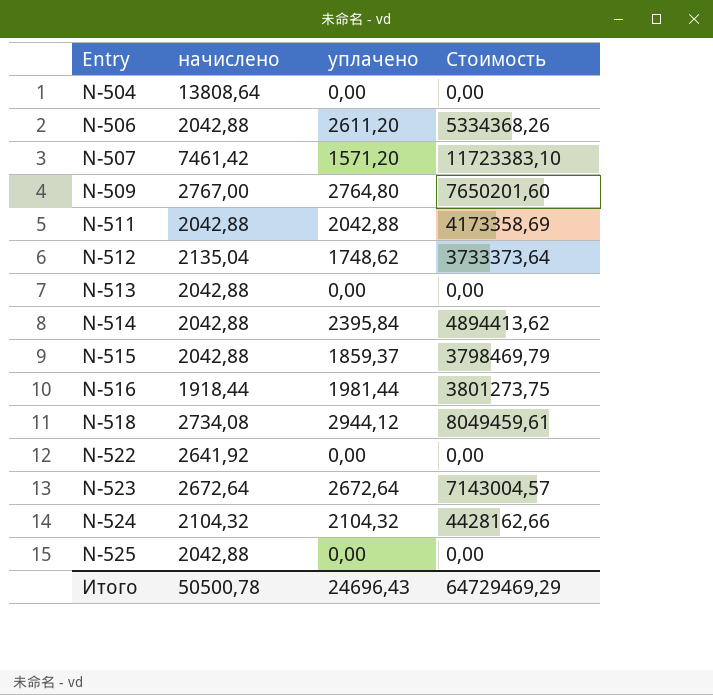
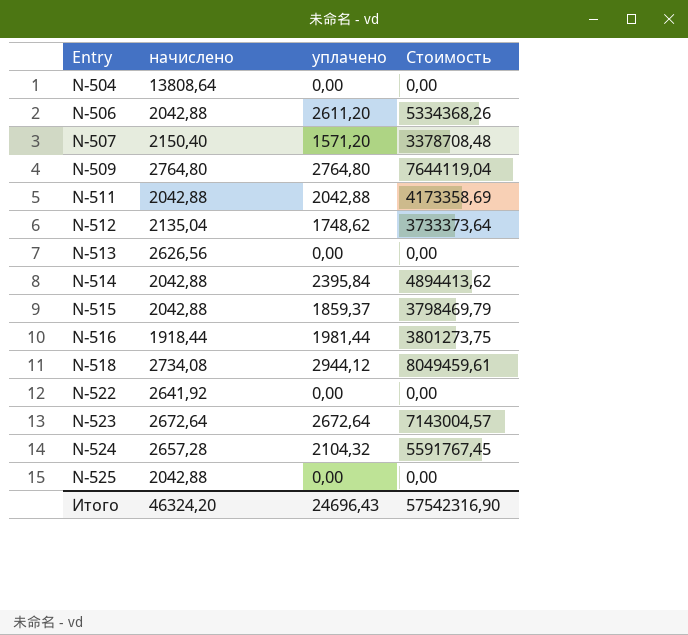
N-507 | начислено: 7461,42 -> 2150,40
N-507 | Стоимость: 11723383,10 -> 3378708,48
N-509 | начислено: 2767,00 -> 2764,80
N-509 | Стоимость: 7650201,60 -> 7644119,04
N-513 | начислено: 2042,88 -> 2626,56
N-524 | начислено: 2104,32 -> 2657,28
N-524 | Стоимость: 4428162,66 -> 5591767,45
Итого | начислено: 50500,78 -> 46324,20
Итого | Стоимость: 64729469,29 -> 57542316,90

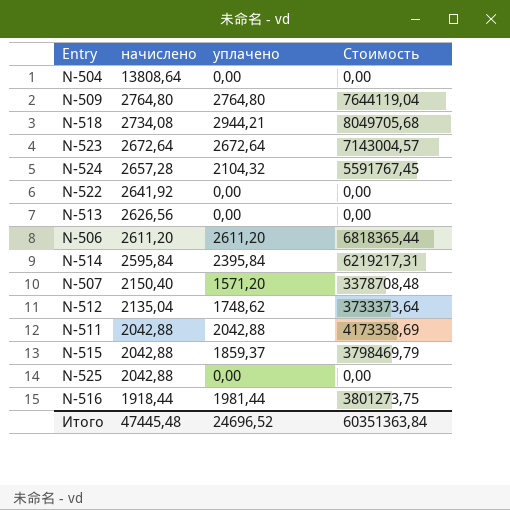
row order: Entry ascending -> начислено descending
N-518 | уплачено: 2944,12 -> 2944,21
N-518 | Стоимость: 8049459,61 -> 8049705,68
N-506 | начислено: 2042,88 -> 2611,20
N-506 | Стоимость: 5334368,26 -> 6818365,44
N-514 | начислено: 2042,88 -> 2595,84
N-514 | Стоимость: 4894413,62 -> 6219217,31
Итого | начислено: 46324,20 -> 47445,48
Итого | уплачено: 24696,43 -> 24696,52
Итого | Стоимость: 57542316,90 -> 60351363,84

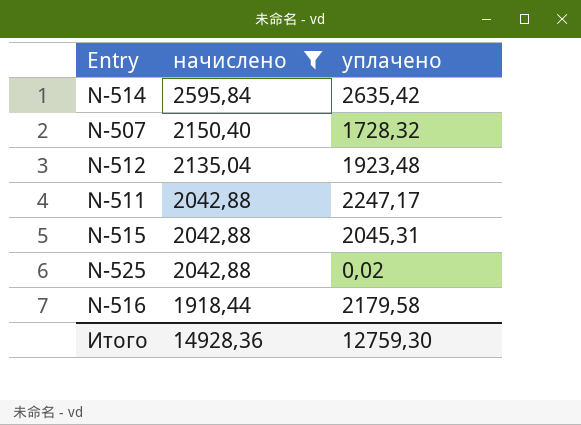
filter: none -> начислено <= 2595,84
column Стоимость | formula: [начислено] * [уплачено] -> none
N-514 | уплачено: 2395,84 -> 2635,42
N-507 | уплачено: 1571,20 -> 1728,32
N-512 | уплачено: 1748,62 -> 1923,48
N-511 | уплачено: 2042,88 -> 2247,17
N-515 | уплачено: 1859,37 -> 2045,31
N-525 | уплачено: 0,00 -> 0,02
N-516 | уплачено: 1981,44 -> 2179,58
Итого | начислено: 47445,48 -> 14928,36
Итого | уплачено: 24696,52 -> 12759,30

